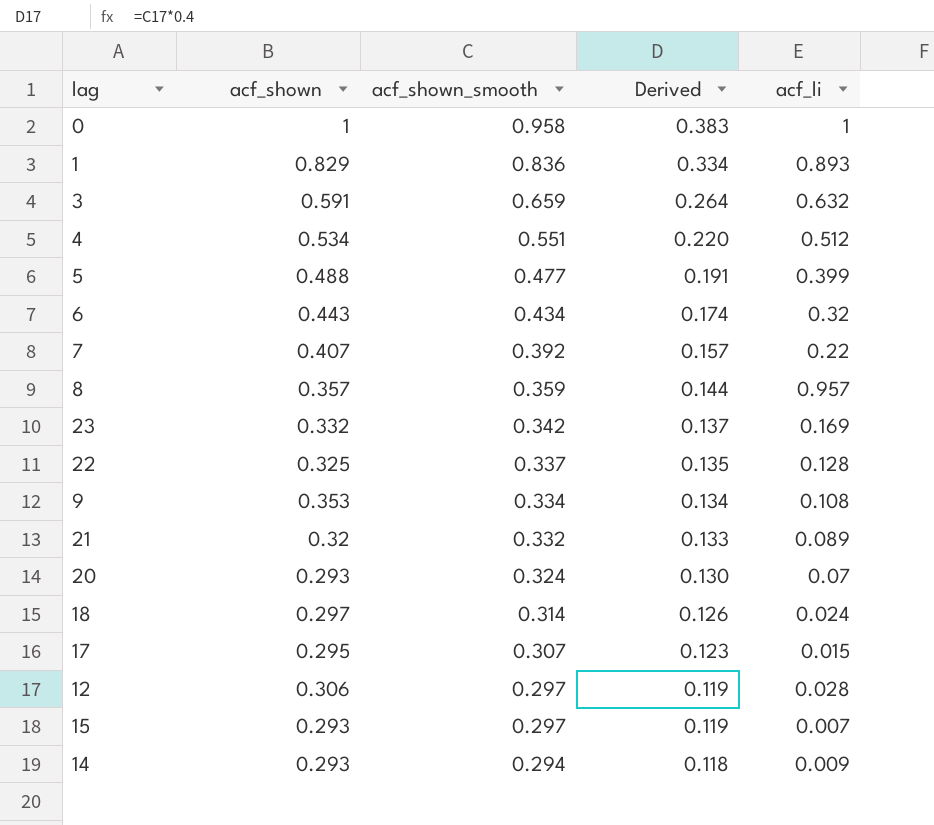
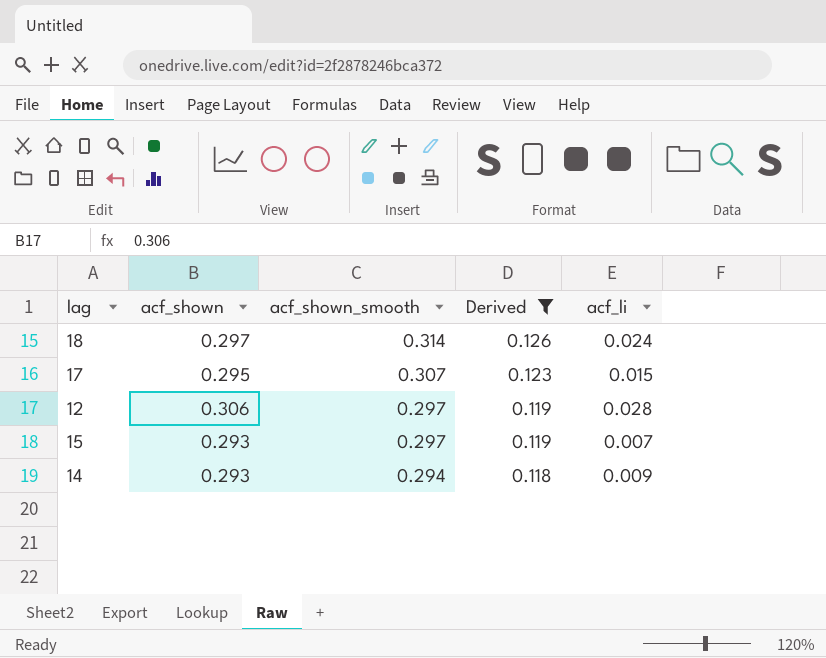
filter: none -> Derived <= 0.126

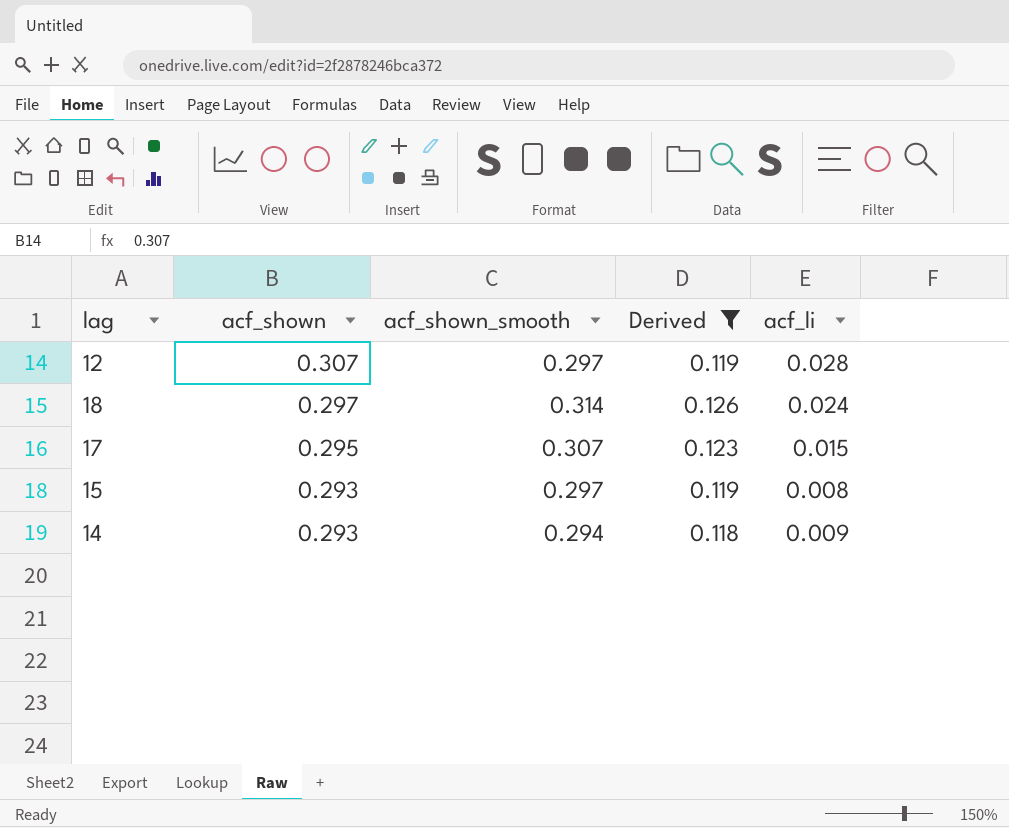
row order: acf_shown_smooth descending -> acf_shown descending
12 | acf_shown: 0.306 -> 0.307
15 | acf_li: 0.007 -> 0.008

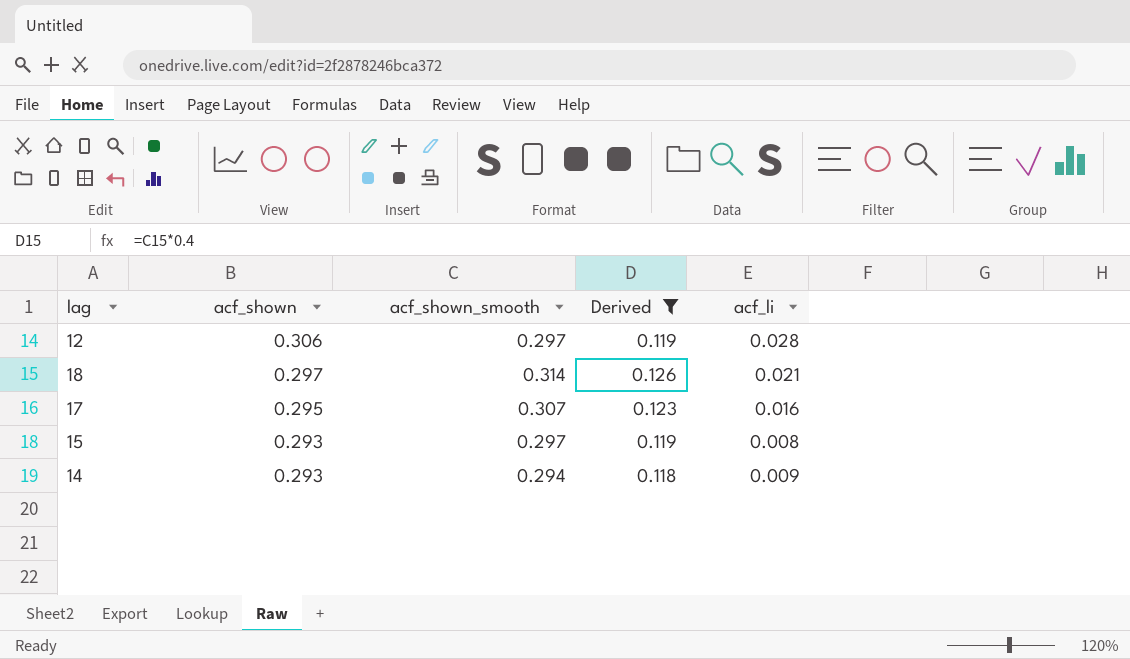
12 | acf_shown: 0.307 -> 0.306
18 | acf_li: 0.024 -> 0.021
17 | acf_li: 0.015 -> 0.016

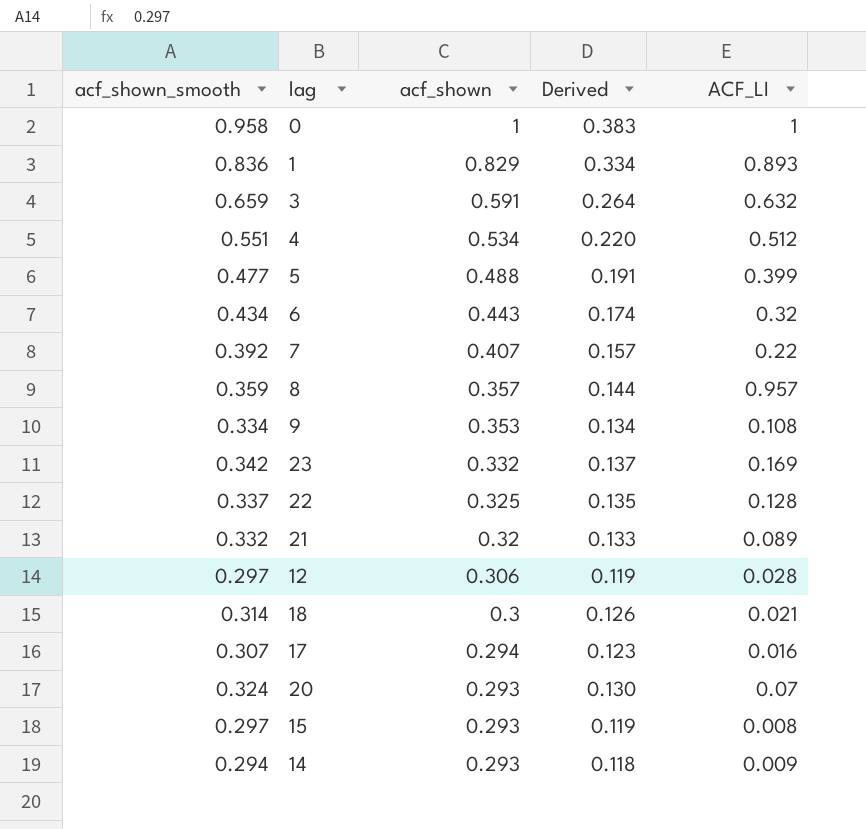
filter: Derived <= 0.126 -> none
column acf_shown_smooth | position: 3 -> 1
column name: acf_li -> ACF_LI
18 | acf_shown: 0.297 -> 0.3
17 | acf_shown: 0.295 -> 0.294

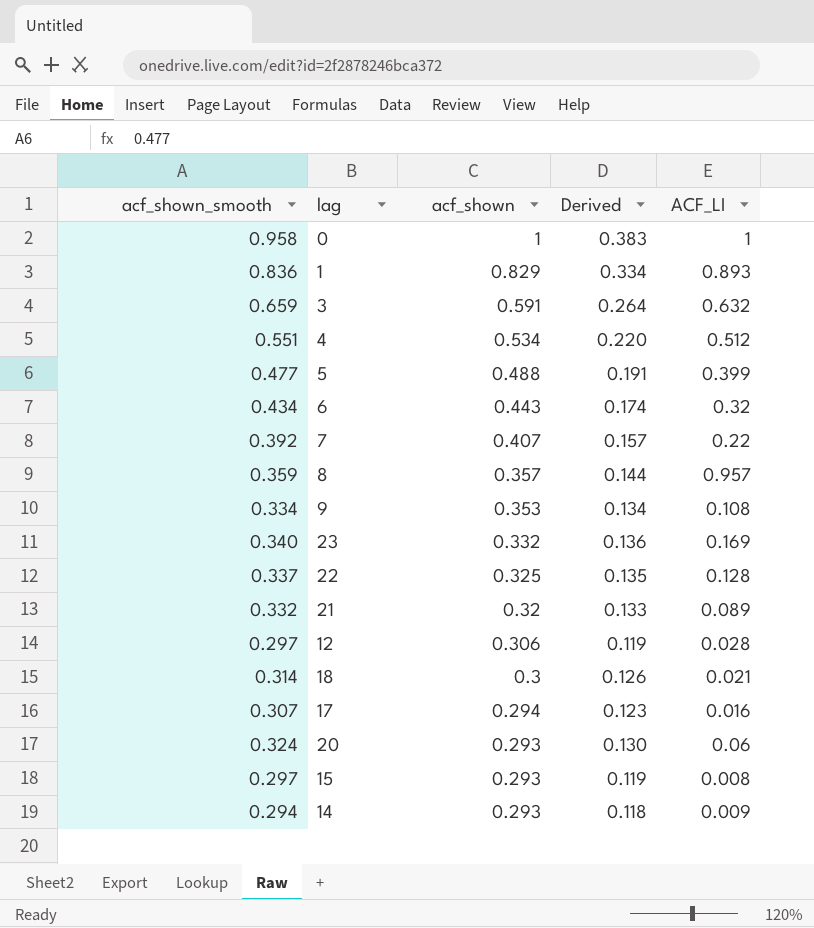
23 | acf_shown_smooth: 0.342 -> 0.340
23 | Derived: 0.137 -> 0.136
20 | ACF_LI: 0.07 -> 0.06

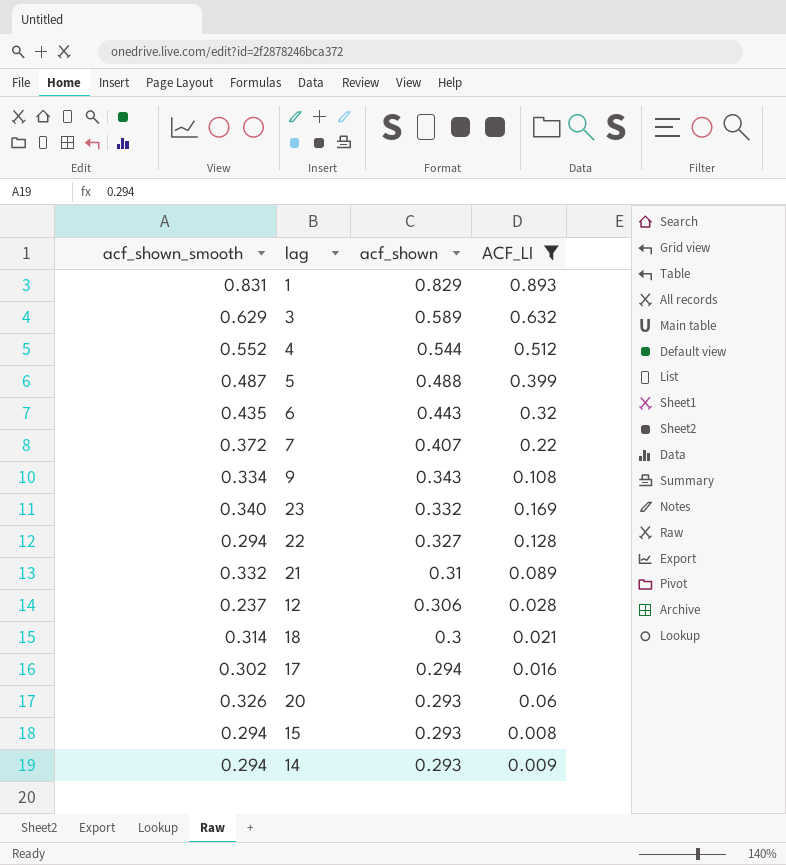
filter: none -> ACF_LI <= 0.893
column Derived | formula: [acf_shown_smooth] * 0.4 -> none
1 | acf_shown_smooth: 0.836 -> 0.831
3 | acf_shown_smooth: 0.659 -> 0.629
3 | acf_shown: 0.591 -> 0.589
4 | acf_shown_smooth: 0.551 -> 0.552
4 | acf_shown: 0.534 -> 0.544
5 | acf_shown_smooth: 0.477 -> 0.487
6 | acf_shown_smooth: 0.434 -> 0.435
7 | acf_shown_smooth: 0.392 -> 0.372
9 | acf_shown: 0.353 -> 0.343
22 | acf_shown_smooth: 0.337 -> 0.294
22 | acf_shown: 0.325 -> 0.327
21 | acf_shown: 0.32 -> 0.31
12 | acf_shown_smooth: 0.297 -> 0.237
17 | acf_shown_smooth: 0.307 -> 0.302
20 | acf_shown_smooth: 0.324 -> 0.326
15 | acf_shown_smooth: 0.297 -> 0.294

